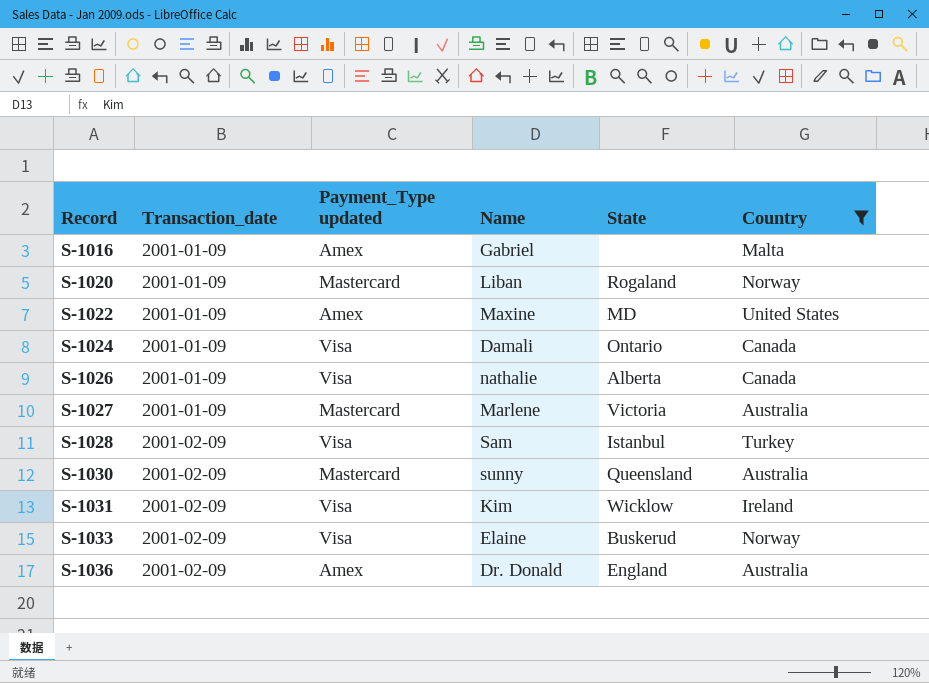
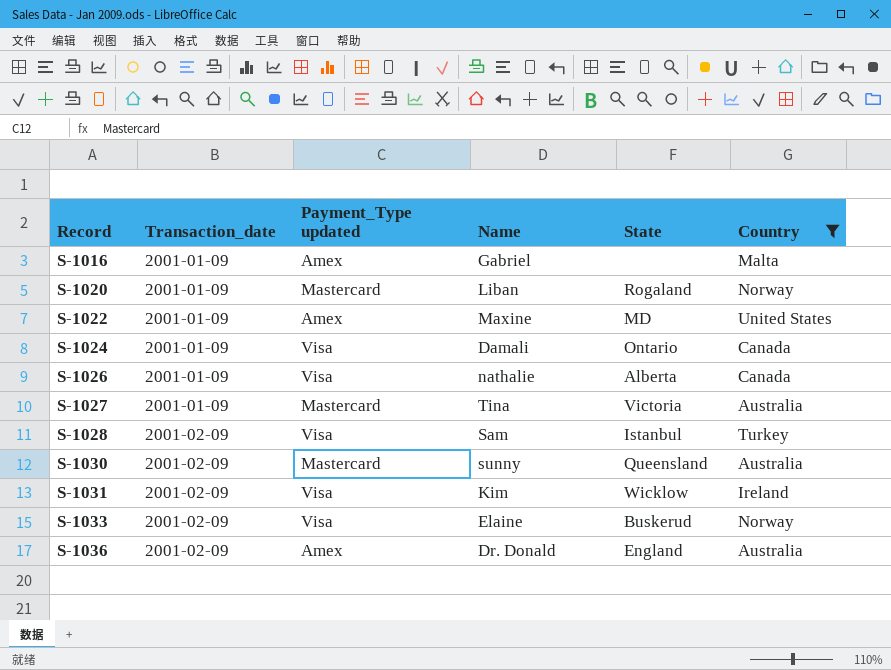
S-1027 | Name: Marlene -> Tina

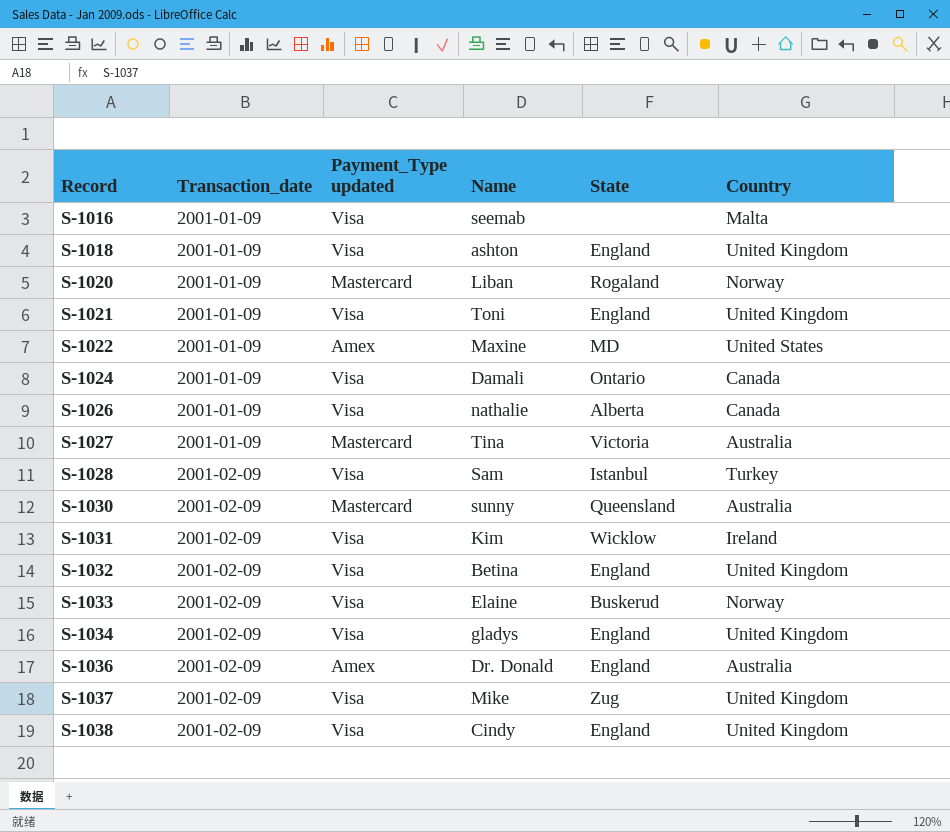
filter: Country != United Kingdom -> none
S-1016 | Payment_Type updated: Amex -> Visa
S-1016 | Name: Gabriel -> seemab

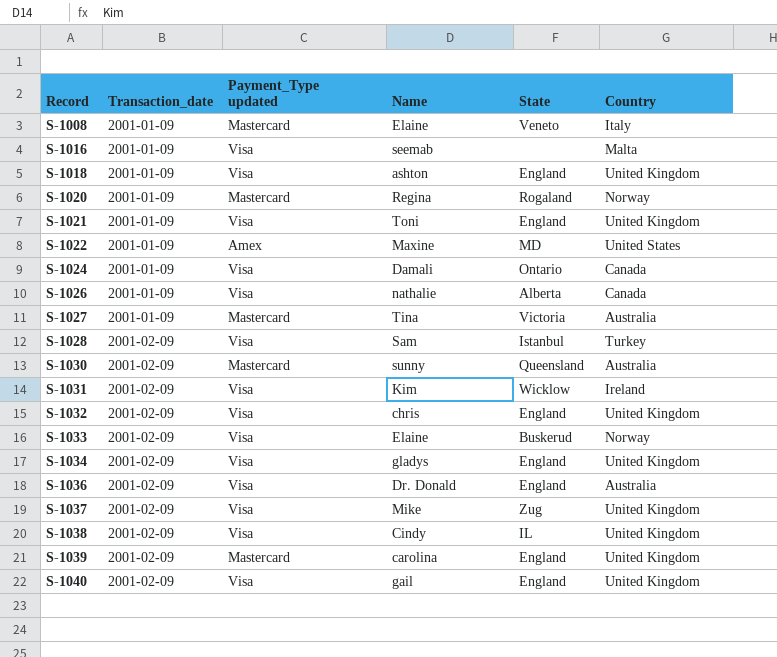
row S-1008: none -> 2001-01-09 | Mastercard | Elaine | Veneto | Italy
S-1020 | Name: Liban -> Regina
S-1032 | Name: Betina -> chris
S-1036 | Payment_Type updated: Amex -> Visa
S-1038 | State: England -> IL
row S-1039: none -> 2001-02-09 | Mastercard | carolina | England | United Kingdom
row S-1040: none -> 2001-02-09 | Visa | gail | England | United Kingdom

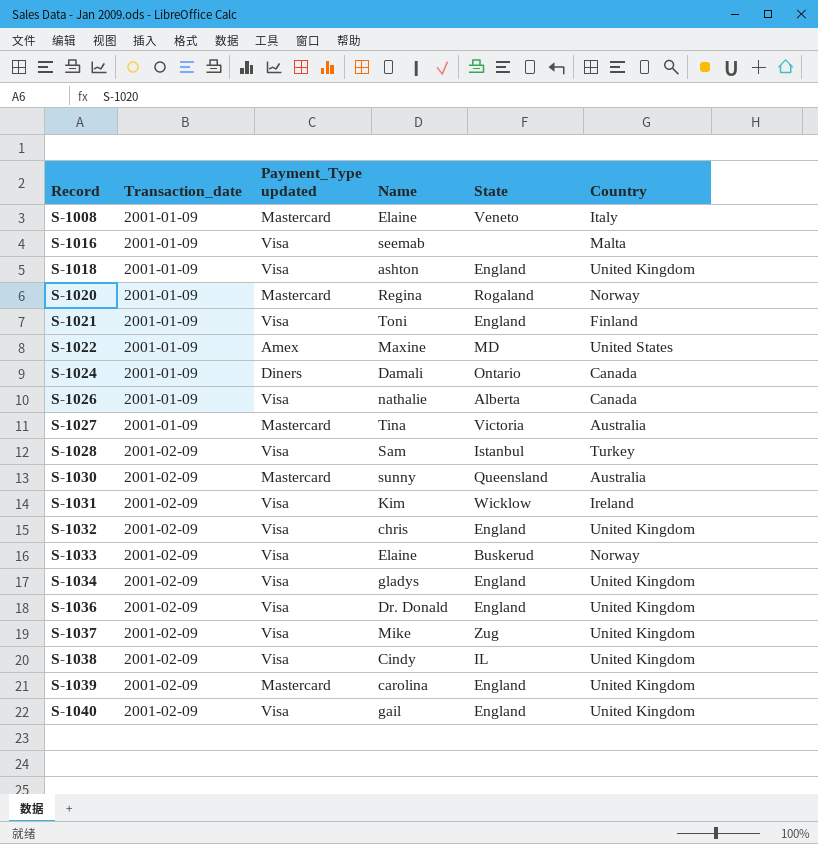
S-1021 | Country: United Kingdom -> Finland
S-1024 | Payment_Type updated: Visa -> Diners
S-1036 | Country: Australia -> United Kingdom

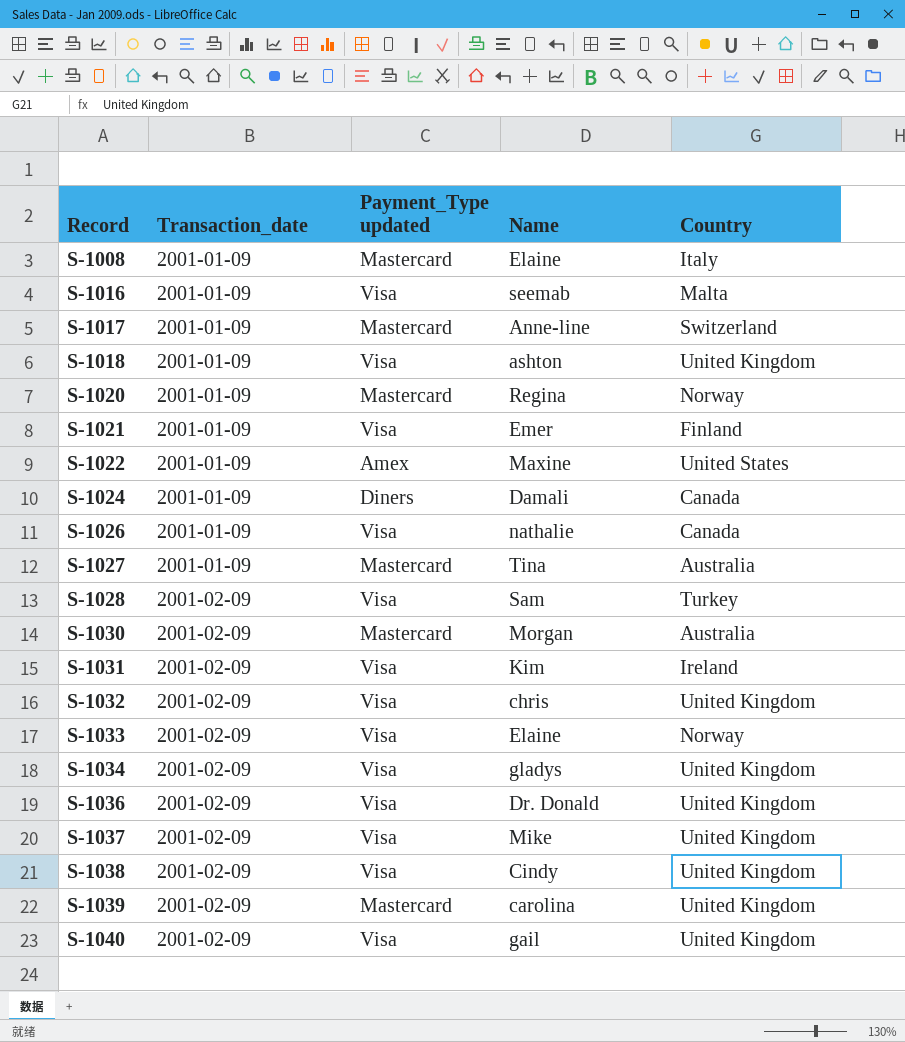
column State | position: 5 -> none
row S-1017: none -> 2001-01-09 | Mastercard | Anne-line | Switzerland
S-1021 | Name: Toni -> Emer
S-1030 | Name: sunny -> Morgan

